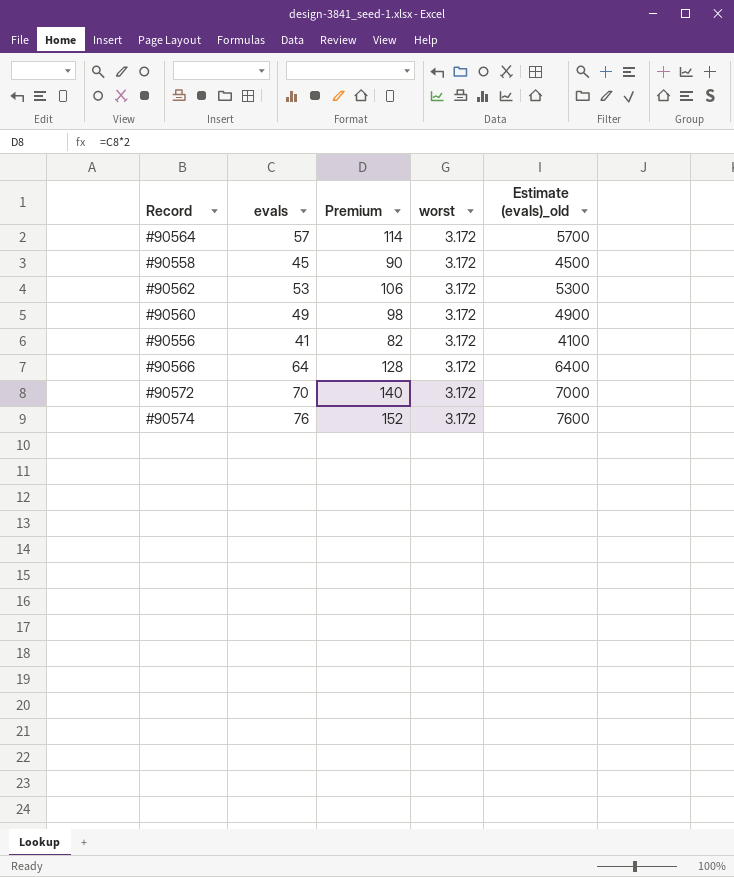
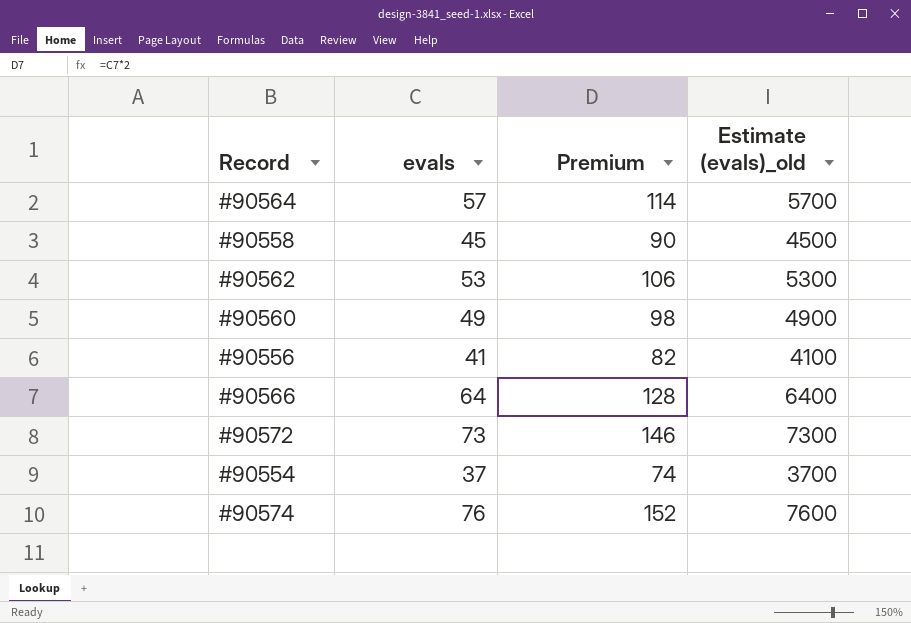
column worst | position: 4 -> none
#90572 | evals: 70 -> 73
#90572 | Premium: 140 -> 146
#90572 | Estimate (evals)_old: 7000 -> 7300
row #90554: none -> 37 | 74 | 3700

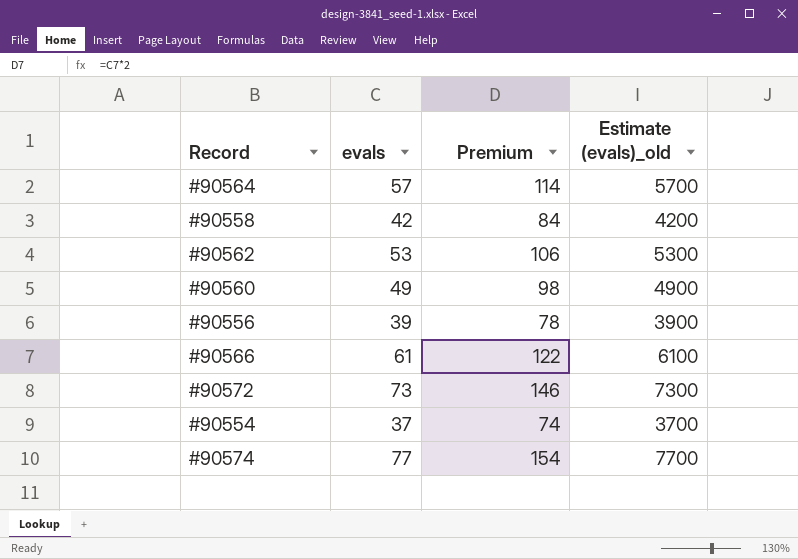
#90558 | evals: 45 -> 42
#90558 | Premium: 90 -> 84
#90558 | Estimate (evals)_old: 4500 -> 4200
#90556 | evals: 41 -> 39
#90556 | Premium: 82 -> 78
#90556 | Estimate (evals)_old: 4100 -> 3900
#90566 | evals: 64 -> 61
#90566 | Premium: 128 -> 122
#90566 | Estimate (evals)_old: 6400 -> 6100
#90574 | evals: 76 -> 77
#90574 | Premium: 152 -> 154
#90574 | Estimate (evals)_old: 7600 -> 7700

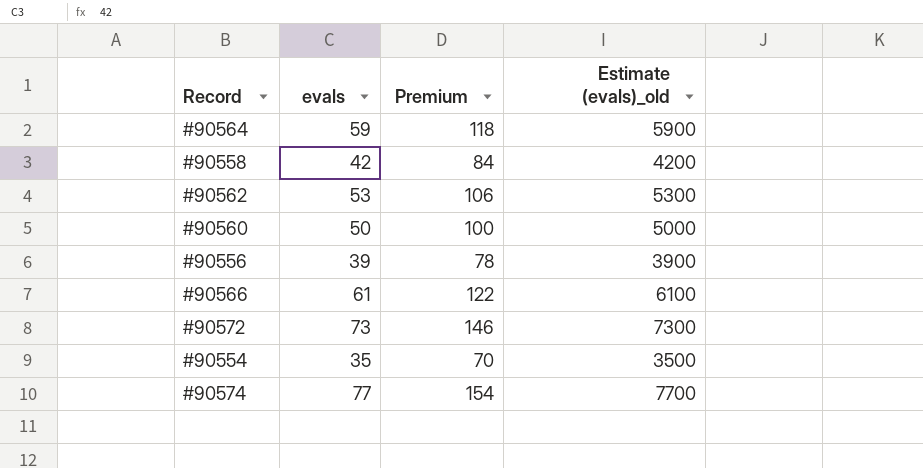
#90564 | evals: 57 -> 59
#90564 | Premium: 114 -> 118
#90564 | Estimate (evals)_old: 5700 -> 5900
#90560 | evals: 49 -> 50
#90560 | Premium: 98 -> 100
#90560 | Estimate (evals)_old: 4900 -> 5000
#90554 | evals: 37 -> 35
#90554 | Premium: 74 -> 70
#90554 | Estimate (evals)_old: 3700 -> 3500

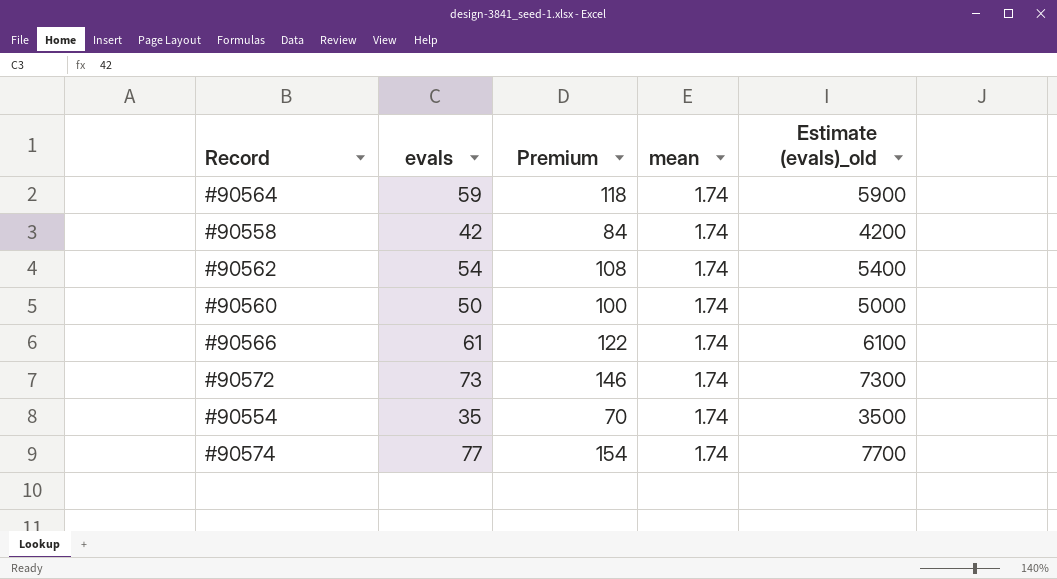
column mean | position: none -> 4
row #90556: 39 | 78 | 3900 -> none
#90562 | evals: 53 -> 54
#90562 | Premium: 106 -> 108
#90562 | Estimate (evals)_old: 5300 -> 5400

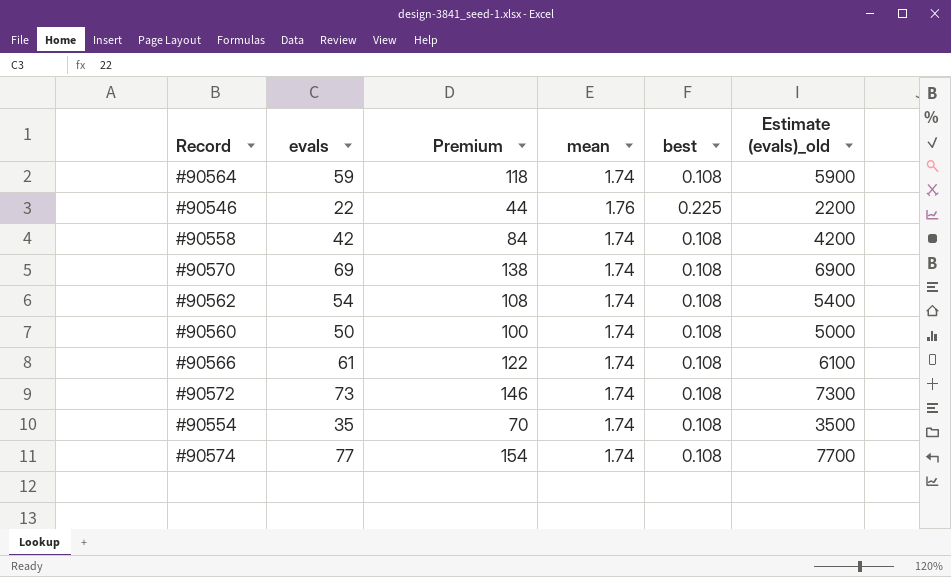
column best | position: none -> 5
row #90546: none -> 22 | 44 | 1.76 | 0.225 | 2200
row #90570: none -> 69 | 138 | 1.74 | 0.108 | 6900

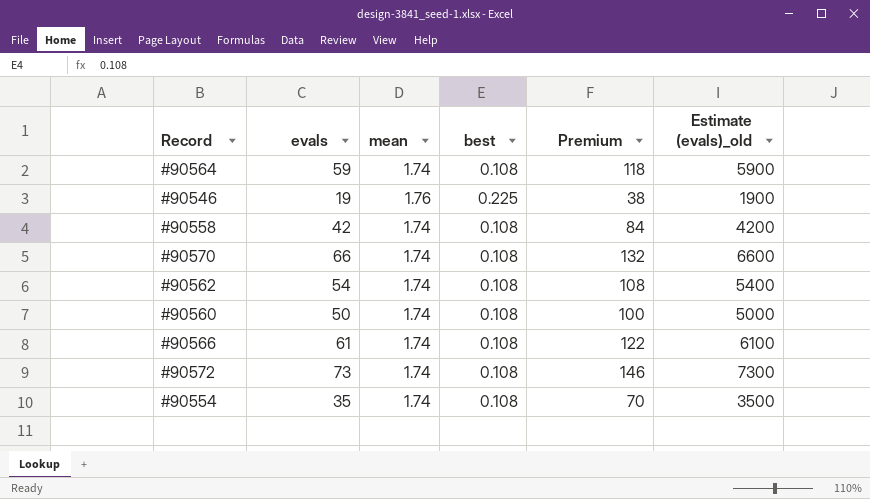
column Premium | position: 3 -> 5
row #90574: 77 | 154 | 1.74 | 0.108 | 7700 -> none
#90546 | evals: 22 -> 19
#90546 | Premium: 44 -> 38
#90546 | Estimate (evals)_old: 2200 -> 1900
#90570 | evals: 69 -> 66
#90570 | Premium: 138 -> 132
#90570 | Estimate (evals)_old: 6900 -> 6600

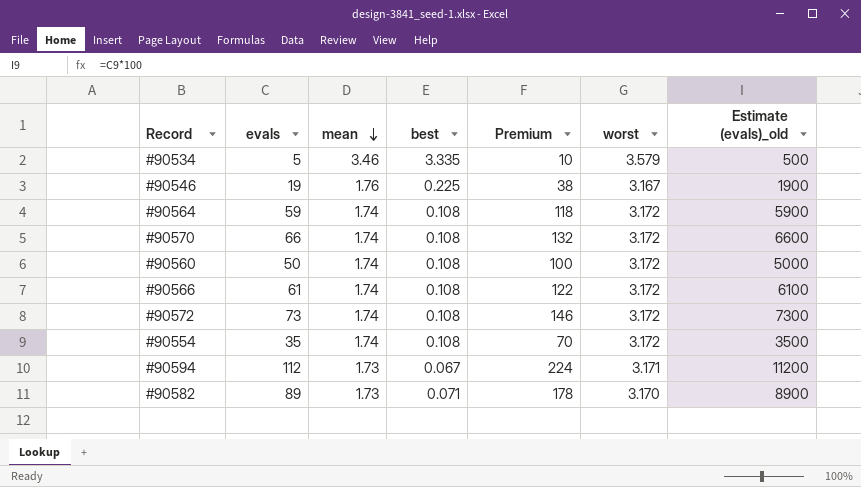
row order: none -> mean descending
column worst | position: none -> 6
row #90558: 42 | 1.74 | 0.108 | 84 | 4200 -> none
row #90562: 54 | 1.74 | 0.108 | 108 | 5400 -> none
row #90534: none -> 5 | 3.46 | 3.335 | 10 | 3.579 | 500
row #90594: none -> 112 | 1.73 | 0.067 | 224 | 3.171 | 11200
row #90582: none -> 89 | 1.73 | 0.071 | 178 | 3.170 | 8900

